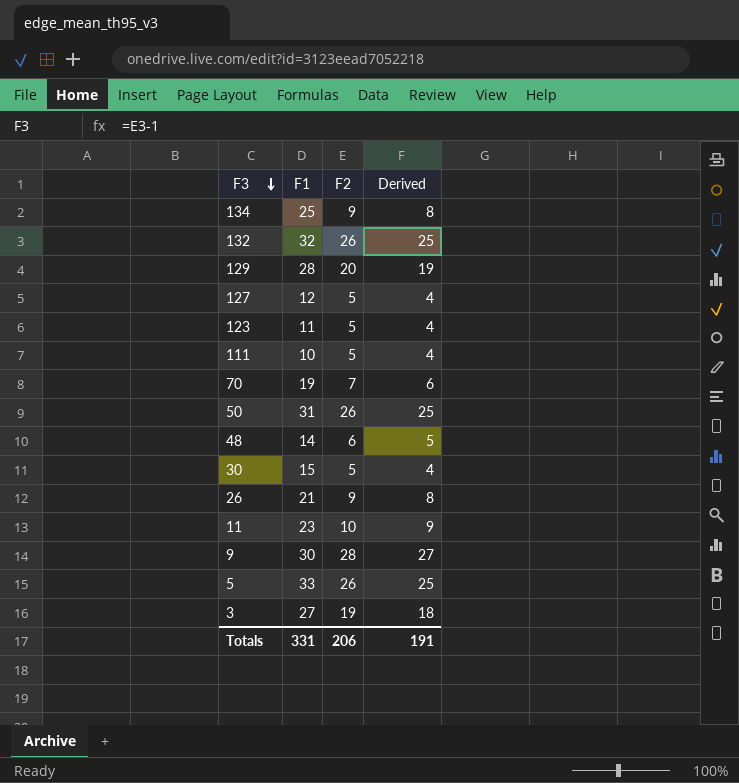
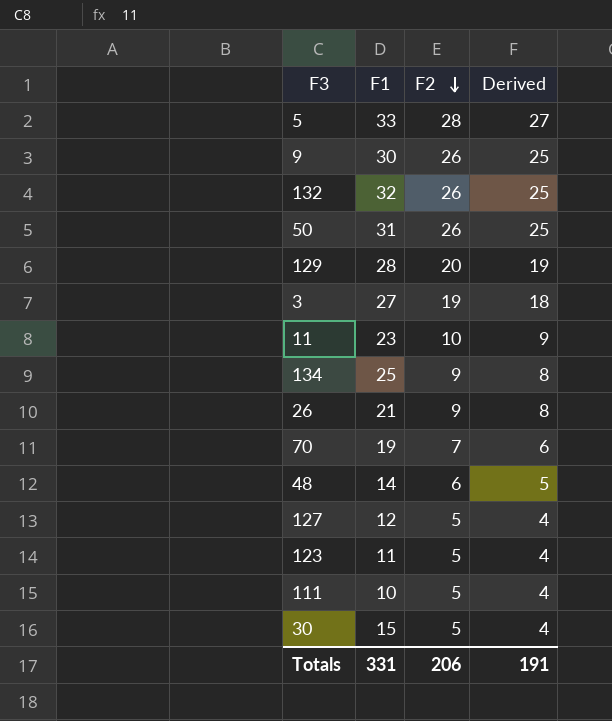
row order: F3 descending -> F2 descending
5 | F2: 26 -> 28
5 | Derived: 25 -> 27
9 | F2: 28 -> 26
9 | Derived: 27 -> 25

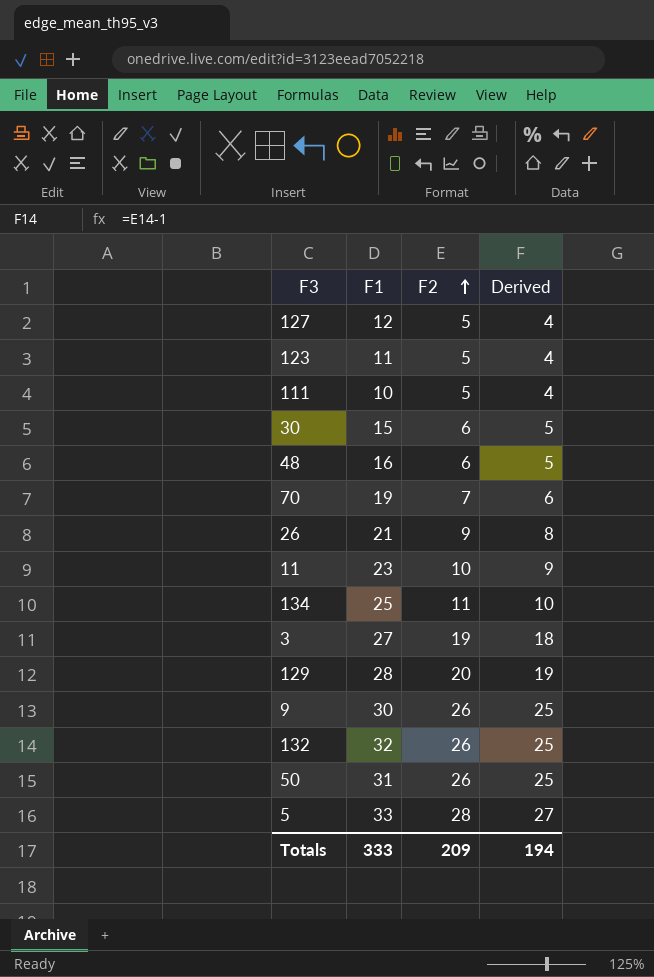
row order: F2 descending -> F2 ascending
30 | F2: 5 -> 6
30 | Derived: 4 -> 5
48 | F1: 14 -> 16
134 | F2: 9 -> 11
134 | Derived: 8 -> 10
Totals | F1: 331 -> 333
Totals | F2: 206 -> 209
Totals | Derived: 191 -> 194

